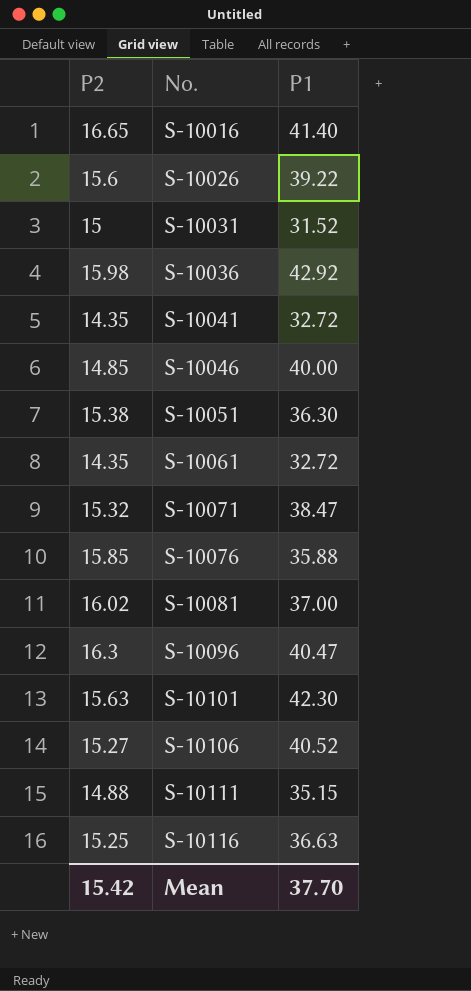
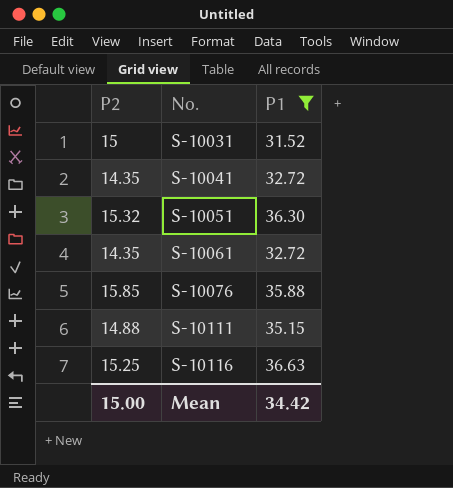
filter: none -> P1 <= 36.63
S-10051 | P2: 15.38 -> 15.32
Mean | P2: 15.42 -> 15.00
Mean | P1: 37.70 -> 34.42

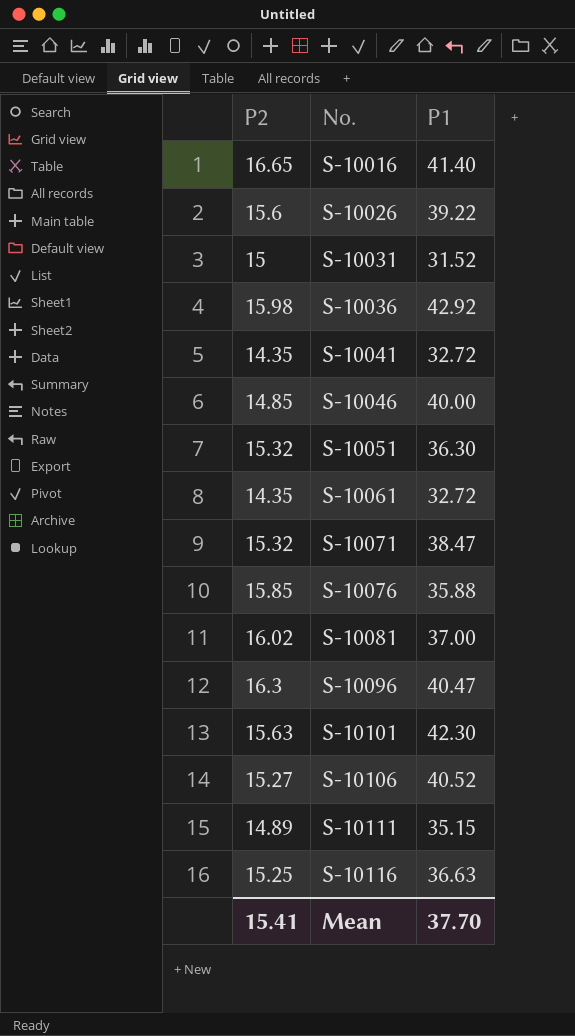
filter: P1 <= 36.63 -> none
S-10111 | P2: 14.88 -> 14.89
Mean | P2: 15.00 -> 15.41
Mean | P1: 34.42 -> 37.70

